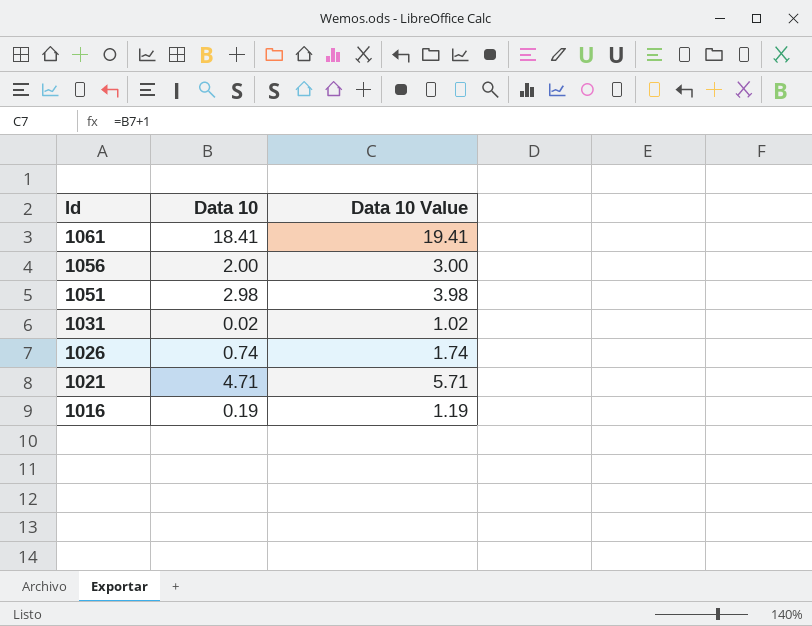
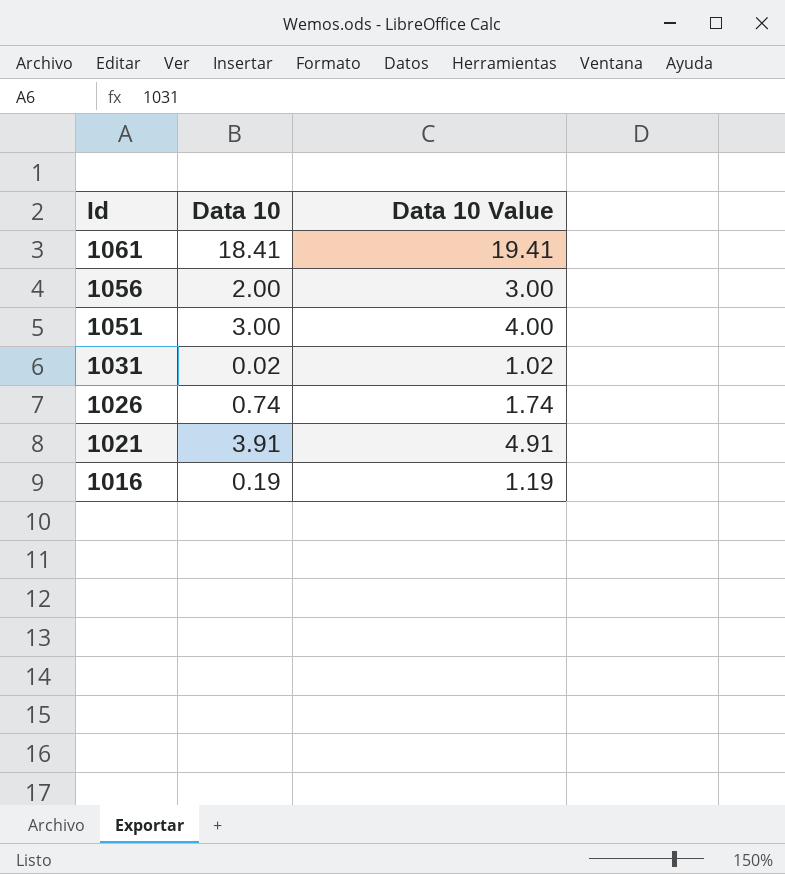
1051 | Data 10: 2.98 -> 3.00
1051 | Data 10 Value: 3.98 -> 4.00
1021 | Data 10: 4.71 -> 3.91
1021 | Data 10 Value: 5.71 -> 4.91

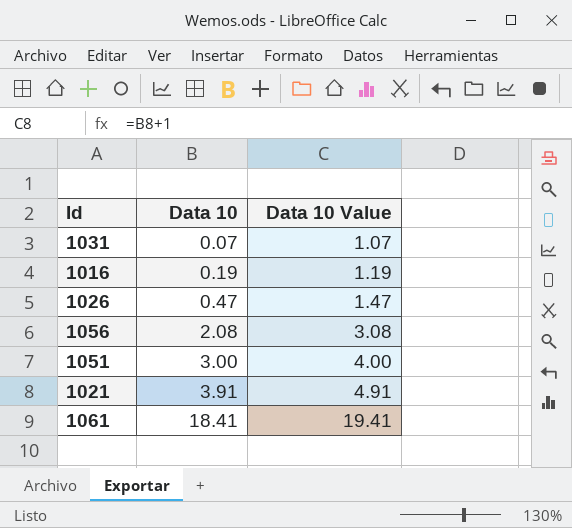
row order: Id descending -> Data 10 ascending
1031 | Data 10: 0.02 -> 0.07
1031 | Data 10 Value: 1.02 -> 1.07
1026 | Data 10: 0.74 -> 0.47
1026 | Data 10 Value: 1.74 -> 1.47
1056 | Data 10: 2.00 -> 2.08
1056 | Data 10 Value: 3.00 -> 3.08

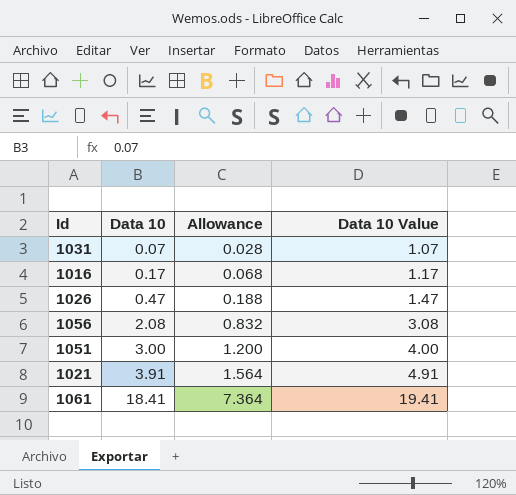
column Allowance | formula: none -> [Data 10] * 0.4
1016 | Data 10: 0.19 -> 0.17
1016 | Data 10 Value: 1.19 -> 1.17

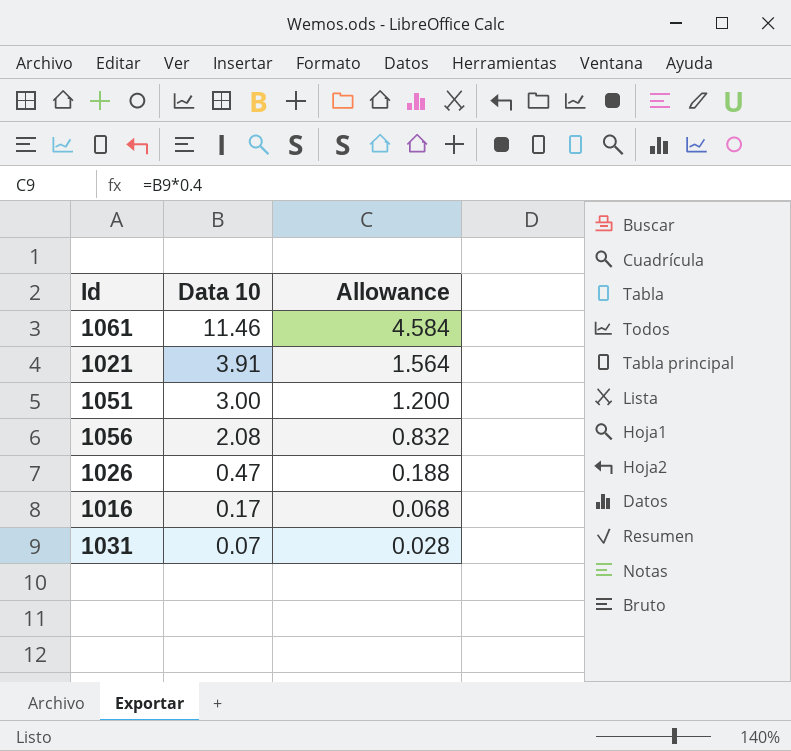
row order: Data 10 ascending -> Data 10 descending
column Data 10 Value | formula: [Data 10] + 1 -> none
1061 | Data 10: 18.41 -> 11.46
1061 | Allowance: 7.364 -> 4.584

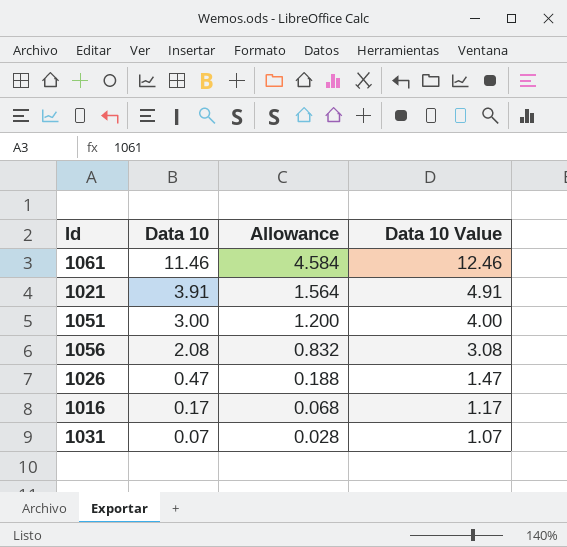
column Data 10 Value | formula: none -> [Data 10] + 1

